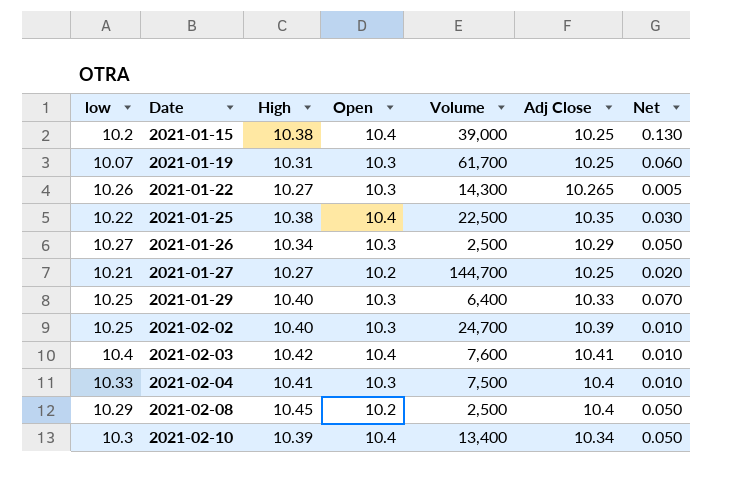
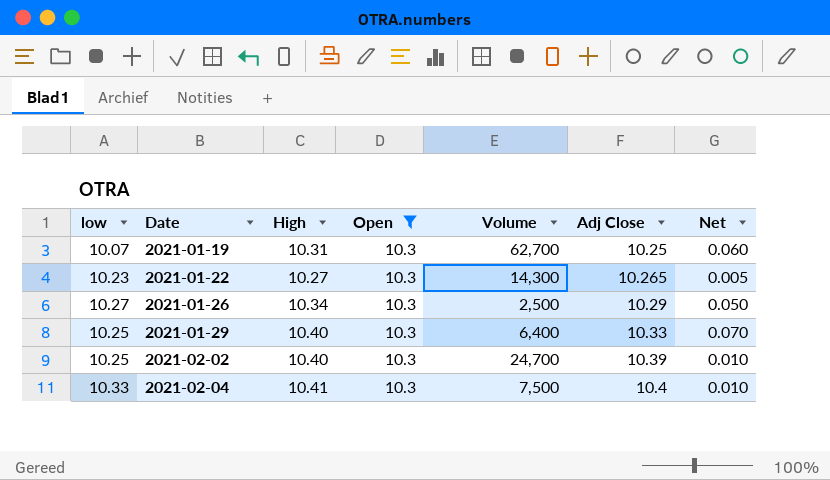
filter: none -> Open = 10.3
2021-01-19 | Volume: 61,700 -> 62,700
2021-01-22 | low: 10.26 -> 10.23

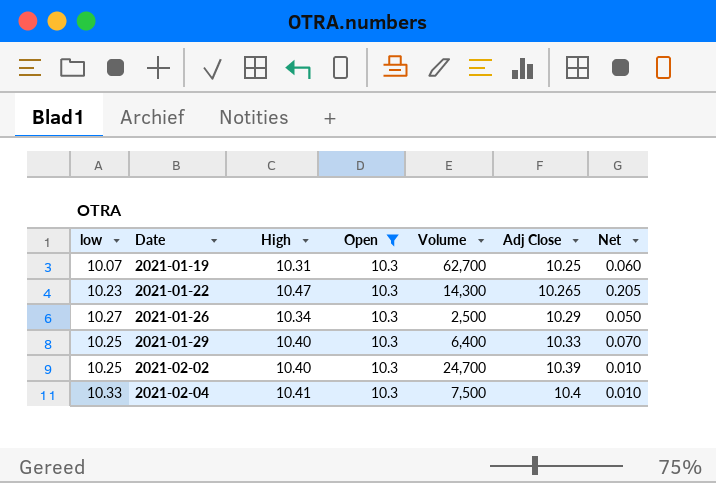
2021-01-22 | High: 10.27 -> 10.47
2021-01-22 | Net: 0.005 -> 0.205

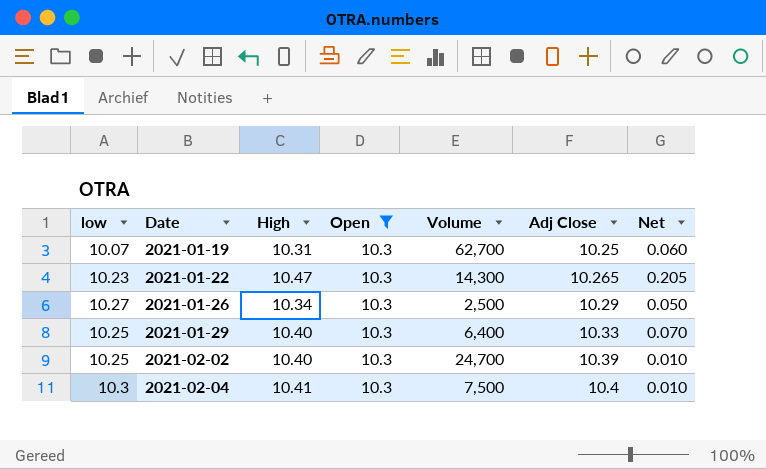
2021-02-04 | low: 10.33 -> 10.3

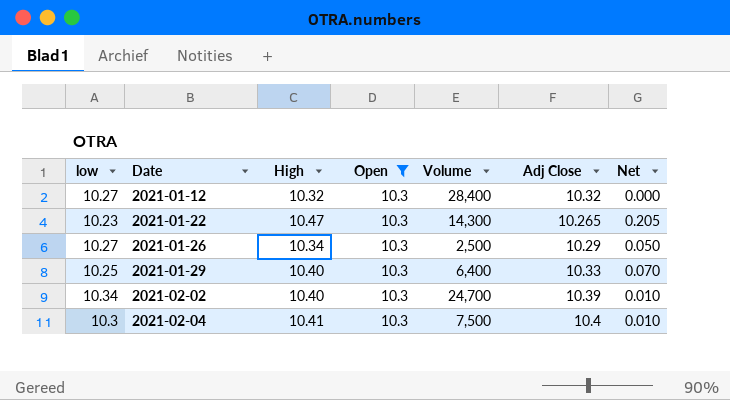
row 2021-01-19: 10.07 | 10.31 | 10.3 | 62,700 | 10.25 | 0.060 -> none
row 2021-01-12: none -> 10.27 | 10.32 | 10.3 | 28,400 | 10.32 | 0.000
2021-02-02 | low: 10.25 -> 10.34

